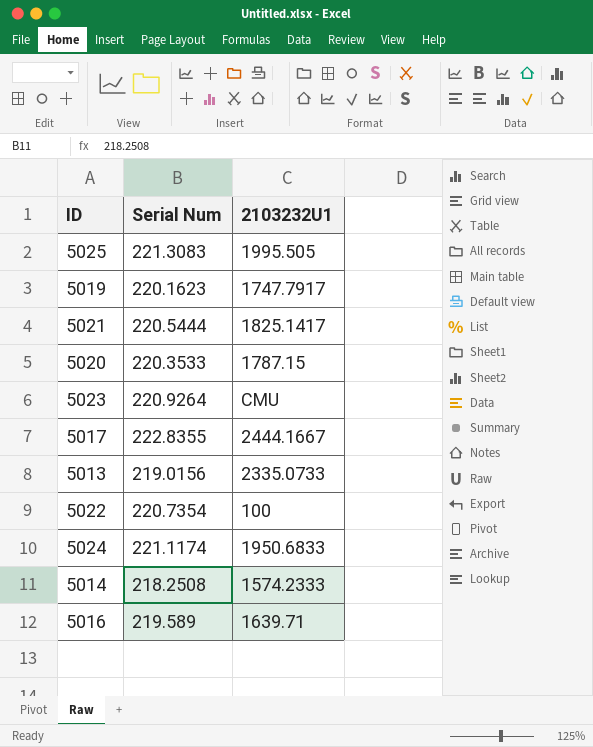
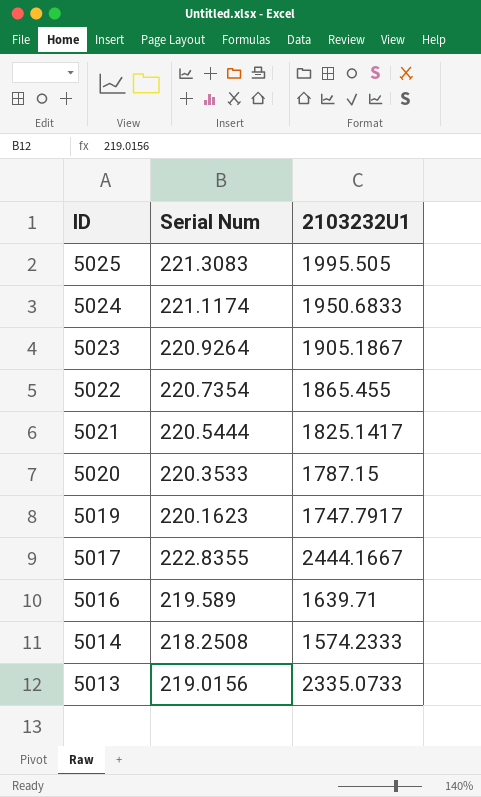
row order: none -> ID descending
5023 | 2103232U1: CMU -> 1905.1867
5022 | 2103232U1: 100 -> 1865.455

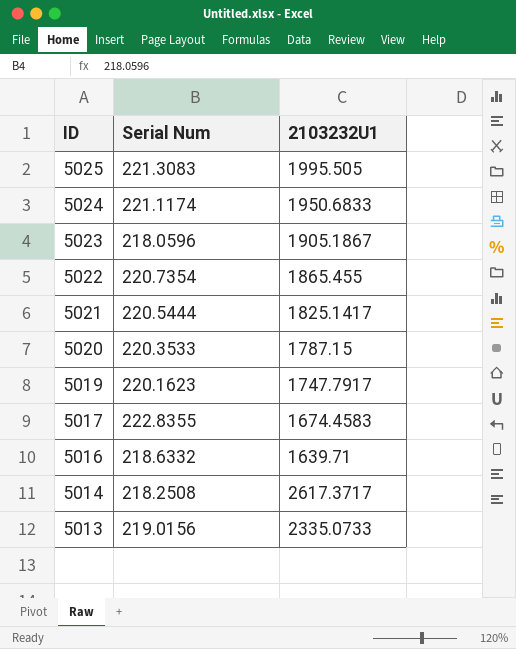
5023 | Serial Num: 220.9264 -> 218.0596
5017 | 2103232U1: 2444.1667 -> 1674.4583
5016 | Serial Num: 219.589 -> 218.6332
5014 | 2103232U1: 1574.2333 -> 2617.3717

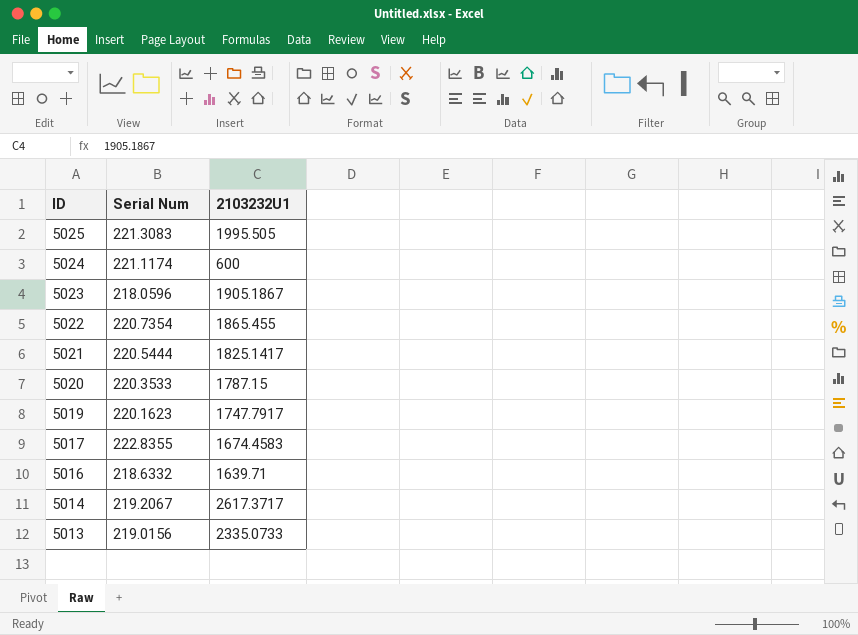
5024 | 2103232U1: 1950.6833 -> 600
5014 | Serial Num: 218.2508 -> 219.2067

